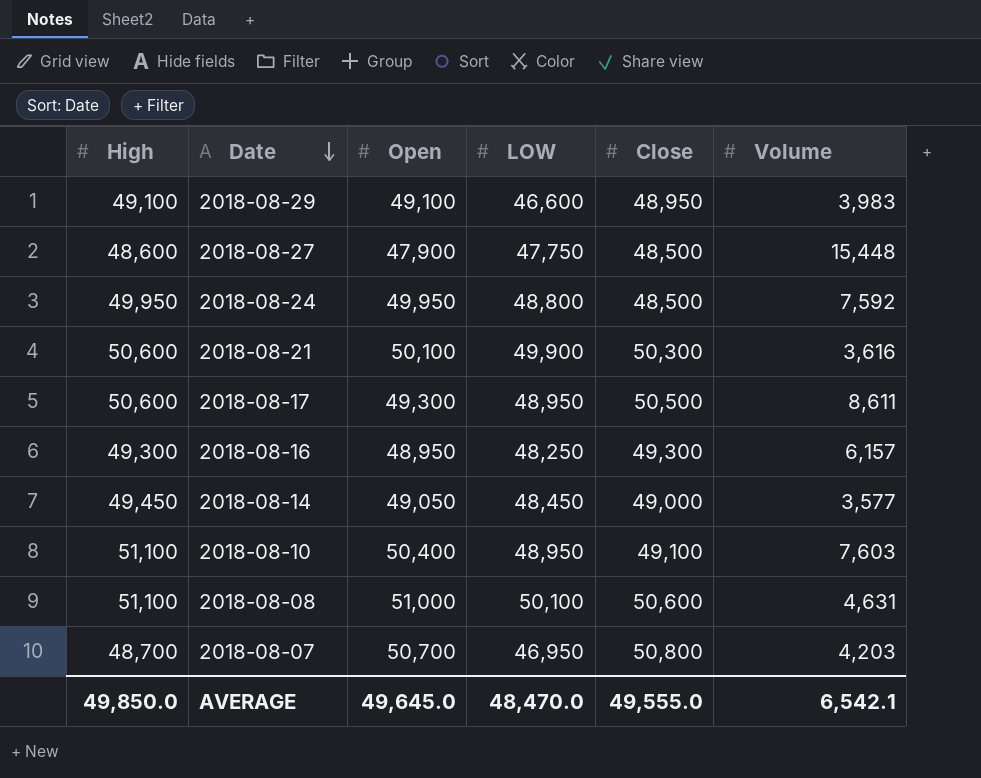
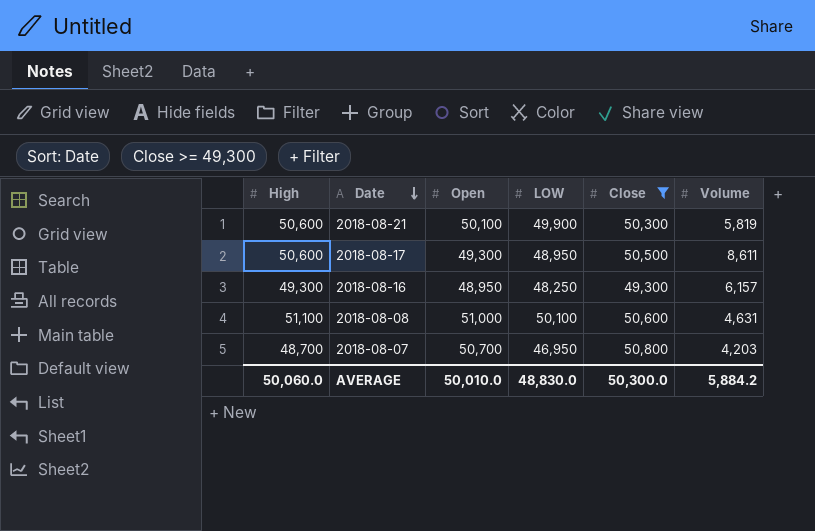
filter: none -> Close >= 49,300
2018-08-21 | Volume: 3,616 -> 5,819
AVERAGE | High: 49,850.0 -> 50,060.0
AVERAGE | Open: 49,645.0 -> 50,010.0
AVERAGE | LOW: 48,470.0 -> 48,830.0
AVERAGE | Close: 49,555.0 -> 50,300.0
AVERAGE | Volume: 6,542.1 -> 5,884.2

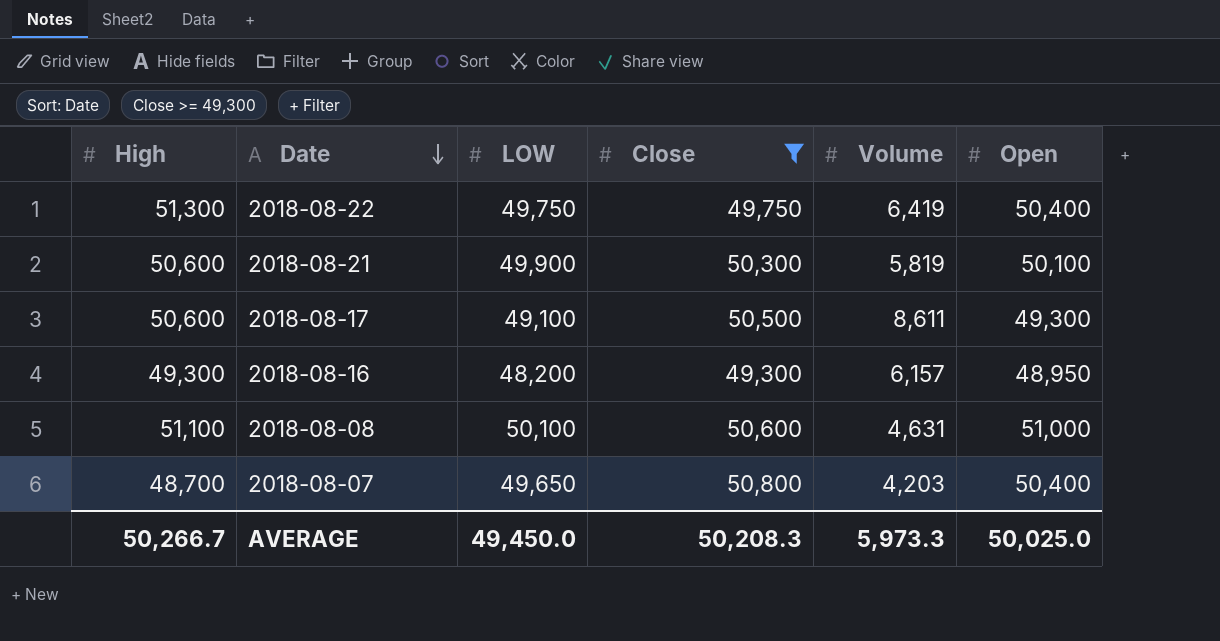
column Open | position: 3 -> 6
row 2018-08-22: none -> 51,300 | 49,750 | 49,750 | 6,419 | 50,400
2018-08-17 | LOW: 48,950 -> 49,100
2018-08-16 | LOW: 48,250 -> 48,200
2018-08-07 | LOW: 46,950 -> 49,650
2018-08-07 | Open: 50,700 -> 50,400
AVERAGE | High: 50,060.0 -> 50,266.7
AVERAGE | LOW: 48,830.0 -> 49,450.0
AVERAGE | Close: 50,300.0 -> 50,208.3
AVERAGE | Volume: 5,884.2 -> 5,973.3
AVERAGE | Open: 50,010.0 -> 50,025.0

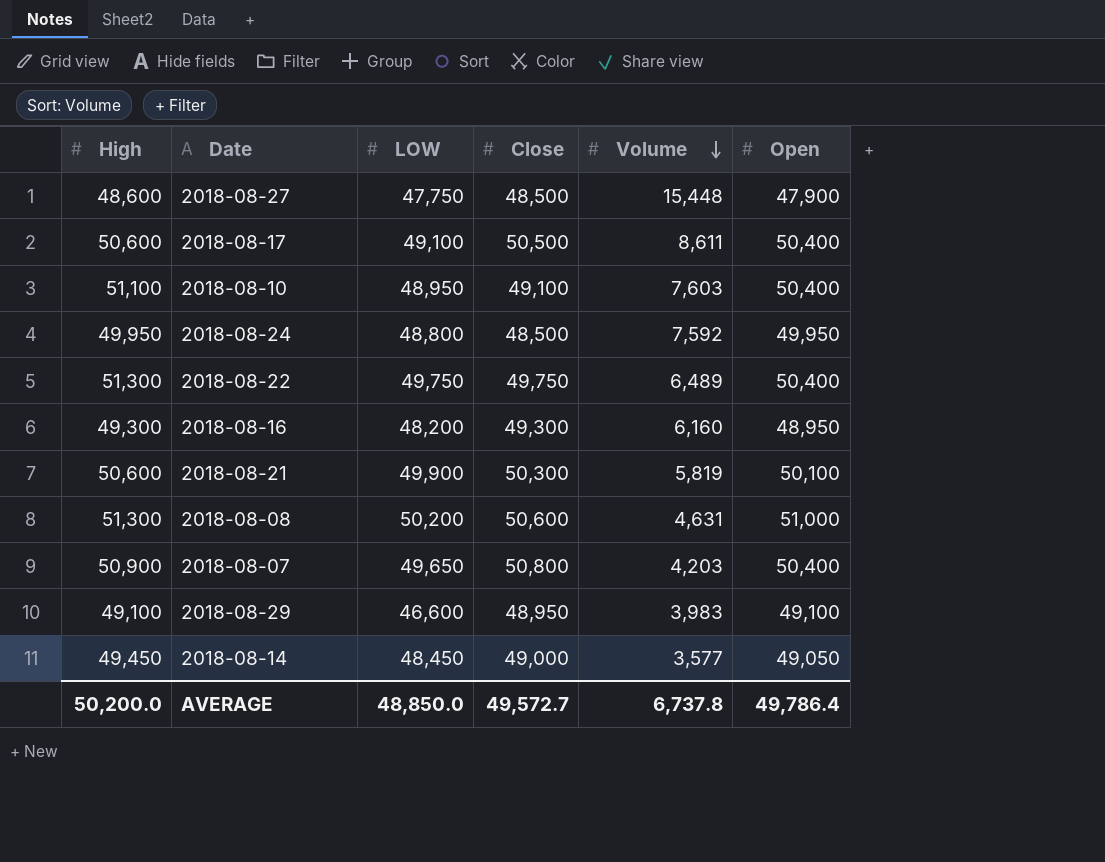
filter: Close >= 49,300 -> none
row order: Date descending -> Volume descending
2018-08-17 | Open: 49,300 -> 50,400
2018-08-22 | Volume: 6,419 -> 6,489
2018-08-16 | Volume: 6,157 -> 6,160
2018-08-08 | High: 51,100 -> 51,300
2018-08-08 | LOW: 50,100 -> 50,200
2018-08-07 | High: 48,700 -> 50,900
AVERAGE | High: 50,266.7 -> 50,200.0
AVERAGE | LOW: 49,450.0 -> 48,850.0
AVERAGE | Close: 50,208.3 -> 49,572.7
AVERAGE | Volume: 5,973.3 -> 6,737.8
AVERAGE | Open: 50,025.0 -> 49,786.4

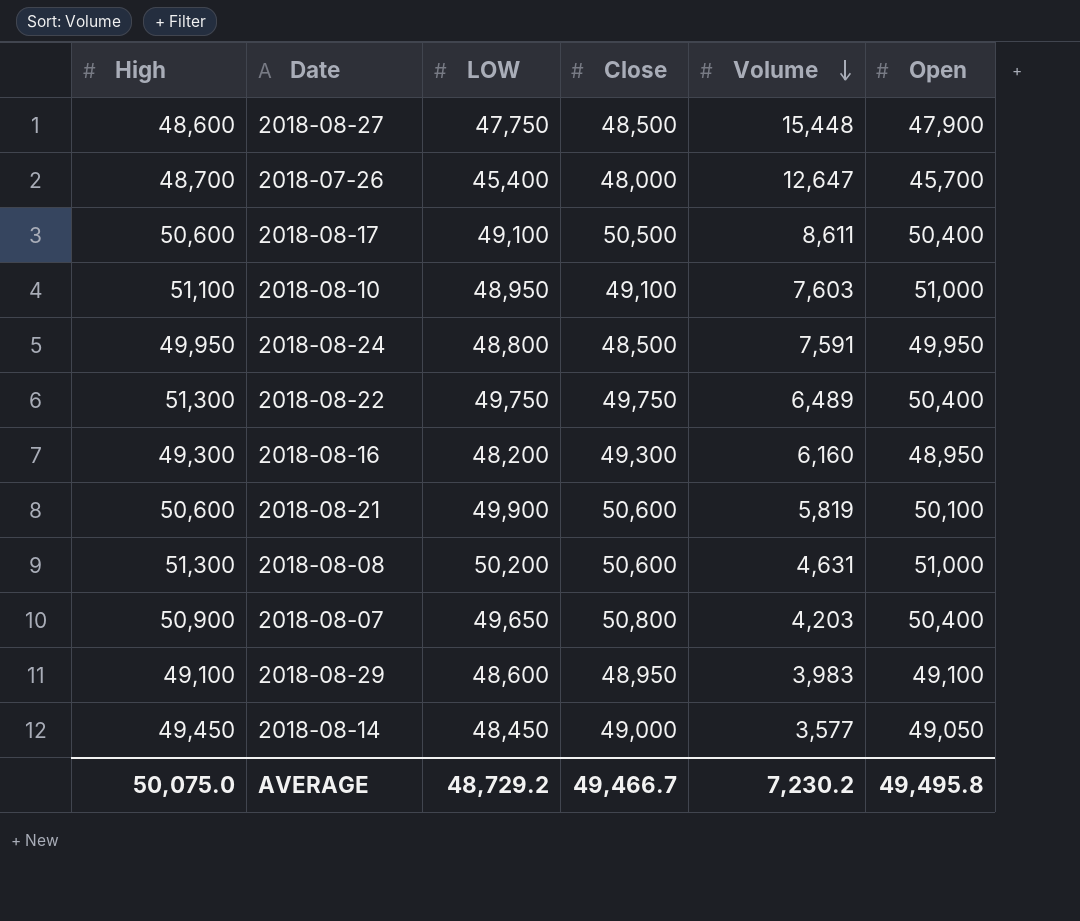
row 2018-07-26: none -> 48,700 | 45,400 | 48,000 | 12,647 | 45,700
2018-08-10 | Open: 50,400 -> 51,000
2018-08-24 | Volume: 7,592 -> 7,591
2018-08-21 | Close: 50,300 -> 50,600
2018-08-29 | LOW: 46,600 -> 48,600
AVERAGE | High: 50,200.0 -> 50,075.0
AVERAGE | LOW: 48,850.0 -> 48,729.2
AVERAGE | Close: 49,572.7 -> 49,466.7
AVERAGE | Volume: 6,737.8 -> 7,230.2
AVERAGE | Open: 49,786.4 -> 49,495.8

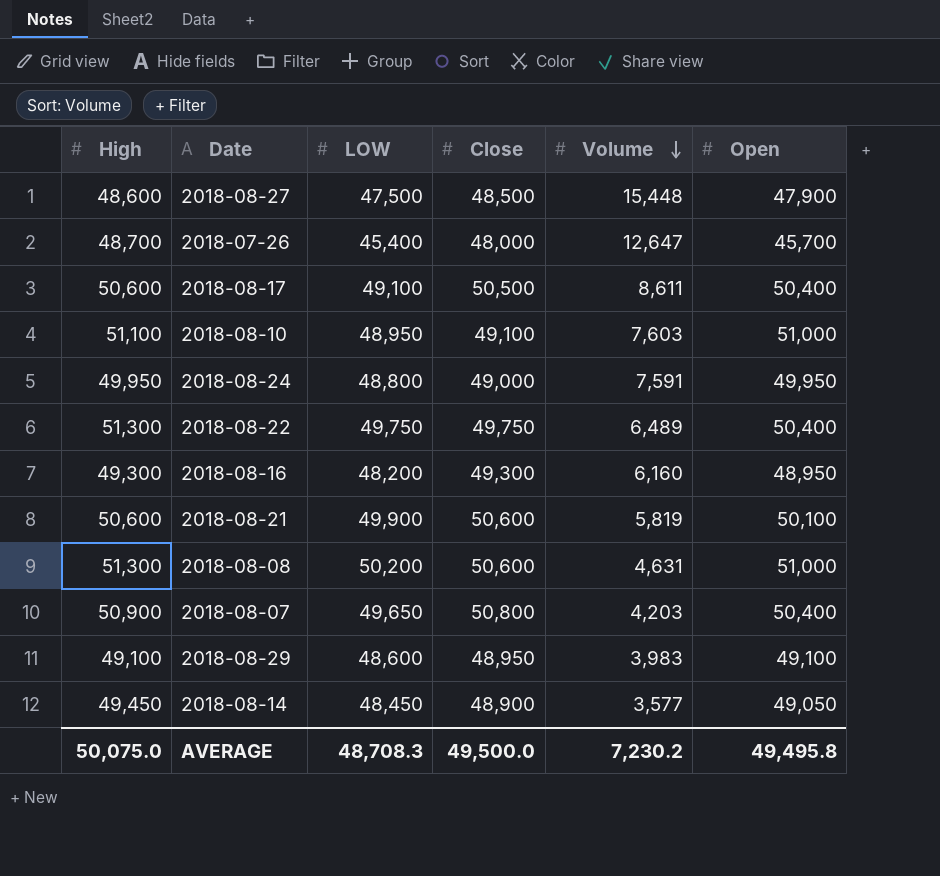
2018-08-27 | LOW: 47,750 -> 47,500
2018-08-24 | Close: 48,500 -> 49,000
2018-08-14 | Close: 49,000 -> 48,900
AVERAGE | LOW: 48,729.2 -> 48,708.3
AVERAGE | Close: 49,466.7 -> 49,500.0

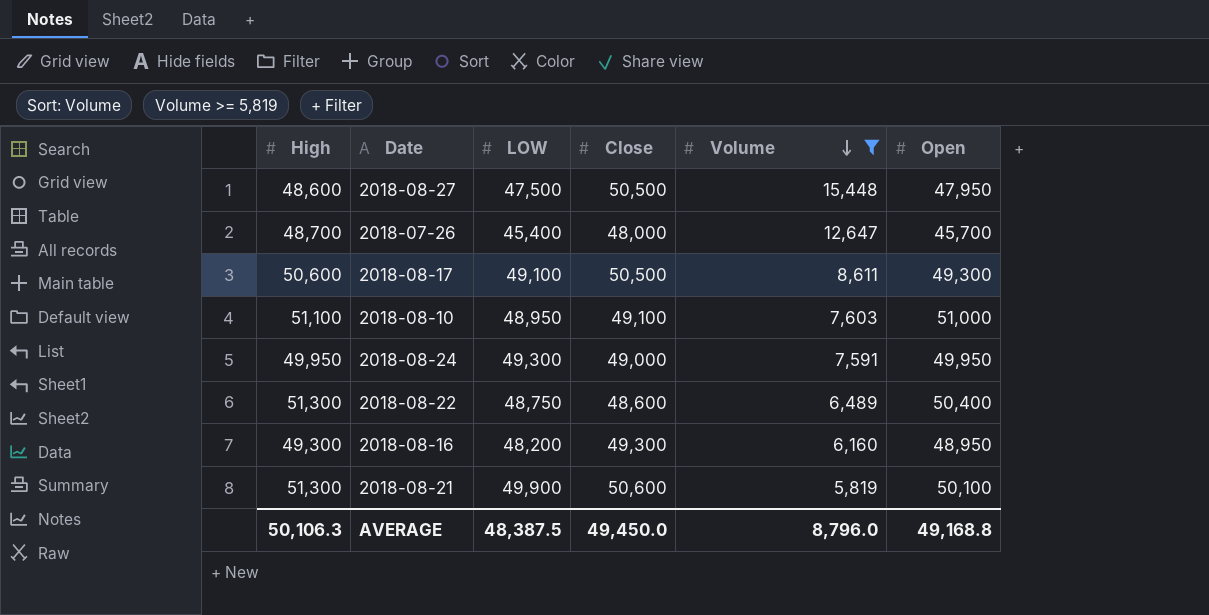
filter: none -> Volume >= 5,819
2018-08-27 | Close: 48,500 -> 50,500
2018-08-27 | Open: 47,900 -> 47,950
2018-08-17 | Open: 50,400 -> 49,300
2018-08-24 | LOW: 48,800 -> 49,300
2018-08-22 | LOW: 49,750 -> 48,750
2018-08-22 | Close: 49,750 -> 48,600
2018-08-21 | High: 50,600 -> 51,300
AVERAGE | High: 50,075.0 -> 50,106.3
AVERAGE | LOW: 48,708.3 -> 48,387.5
AVERAGE | Close: 49,500.0 -> 49,450.0
AVERAGE | Volume: 7,230.2 -> 8,796.0
AVERAGE | Open: 49,495.8 -> 49,168.8

